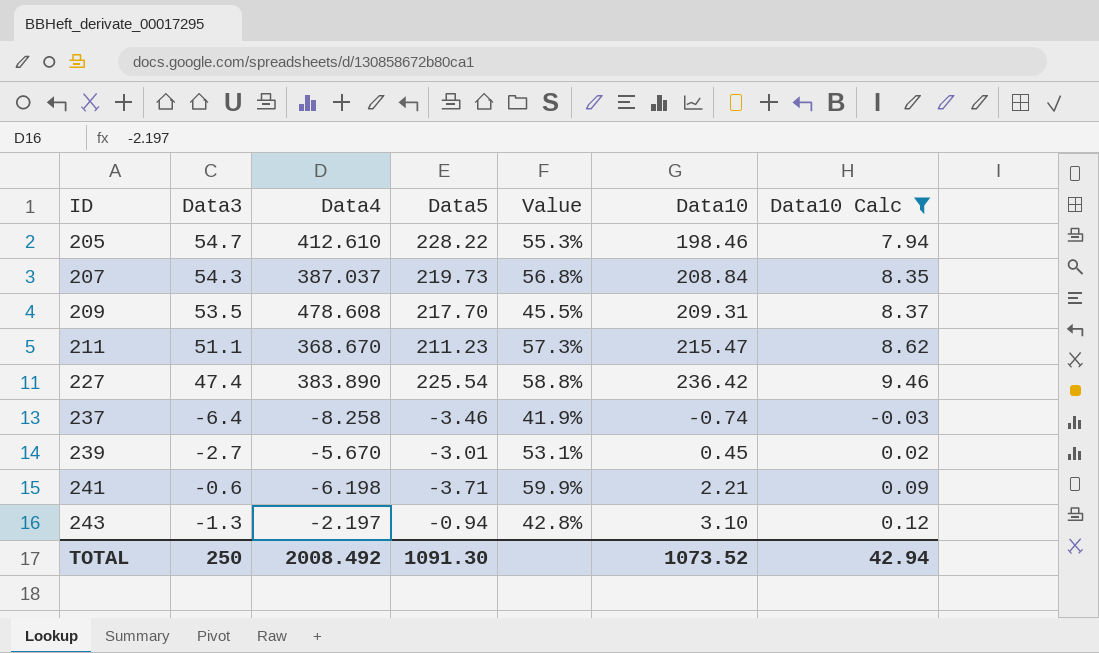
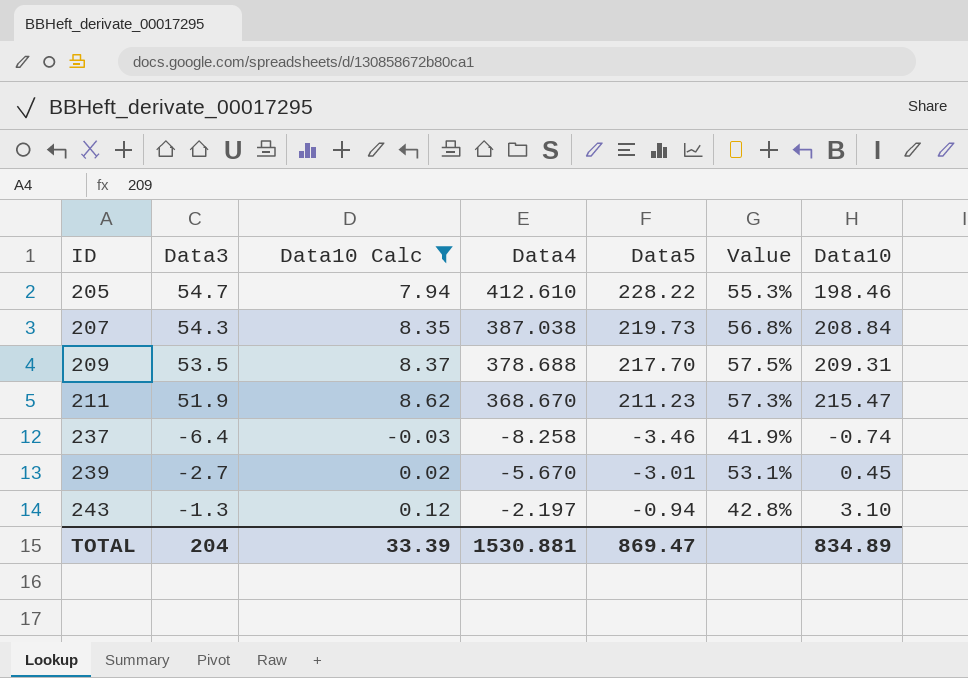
column Data10 Calc | position: 7 -> 3
row 227: 47.4 | 383.890 | 225.54 | 58.8% | 236.42 | 9.46 -> none
row 241: -0.6 | -6.198 | -3.71 | 59.9% | 2.21 | 0.09 -> none
207 | Data4: 387.037 -> 387.038
209 | Data4: 478.608 -> 378.688
209 | Value: 45.5% -> 57.5%
211 | Data3: 51.1 -> 51.9
TOTAL | Data3: 250 -> 204
TOTAL | Data10 Calc: 42.94 -> 33.39
TOTAL | Data4: 2008.492 -> 1530.881
TOTAL | Data5: 1091.30 -> 869.47
TOTAL | Data10: 1073.52 -> 834.89

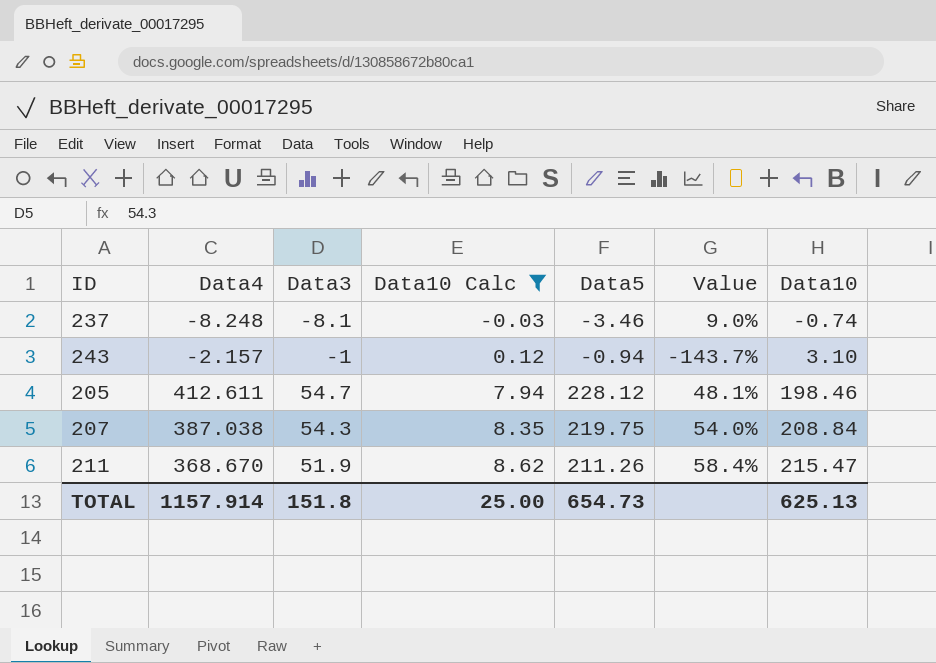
row order: ID ascending -> Data10 Calc ascending
column Data4 | position: 4 -> 2
column Value | formula: [Data5] / [Data4] -> [Data10] / [Data4]
row 209: 53.5 | 8.37 | 378.688 | 217.70 | 57.5% | 209.31 -> none
row 239: -2.7 | 0.02 | -5.670 | -3.01 | 53.1% | 0.45 -> none
237 | Data4: -8.258 -> -8.248
237 | Data3: -6.4 -> -8.1
243 | Data4: -2.197 -> -2.157
243 | Data3: -1.3 -> -1
205 | Data4: 412.610 -> 412.611
205 | Data5: 228.22 -> 228.12
207 | Data5: 219.73 -> 219.75
211 | Data5: 211.23 -> 211.26
TOTAL | Data4: 1530.881 -> 1157.914
TOTAL | Data3: 204 -> 151.8
TOTAL | Data10 Calc: 33.39 -> 25.00
TOTAL | Data5: 869.47 -> 654.73
TOTAL | Data10: 834.89 -> 625.13

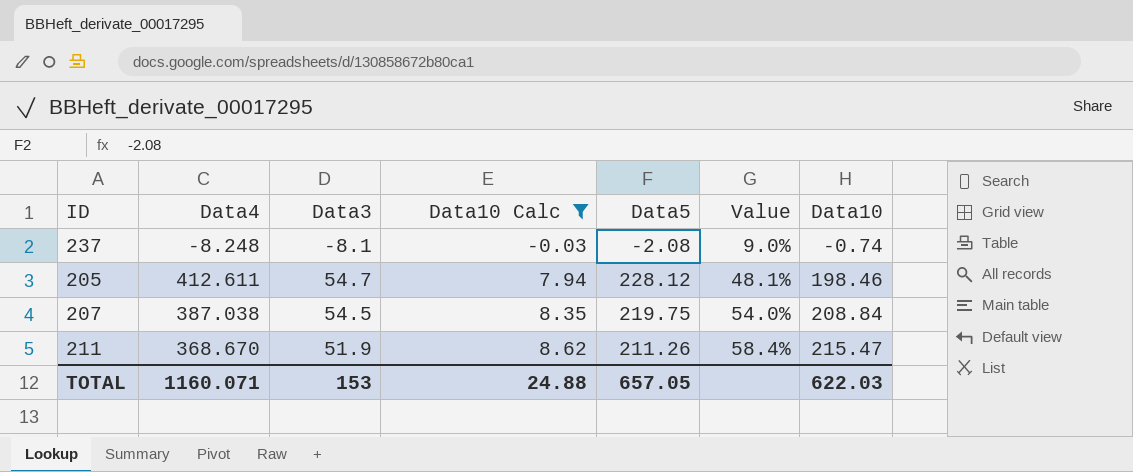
row 243: -2.157 | -1 | 0.12 | -0.94 | -143.7% | 3.10 -> none
237 | Data5: -3.46 -> -2.08
207 | Data3: 54.3 -> 54.5
TOTAL | Data4: 1157.914 -> 1160.071
TOTAL | Data3: 151.8 -> 153
TOTAL | Data10 Calc: 25.00 -> 24.88
TOTAL | Data5: 654.73 -> 657.05
TOTAL | Data10: 625.13 -> 622.03

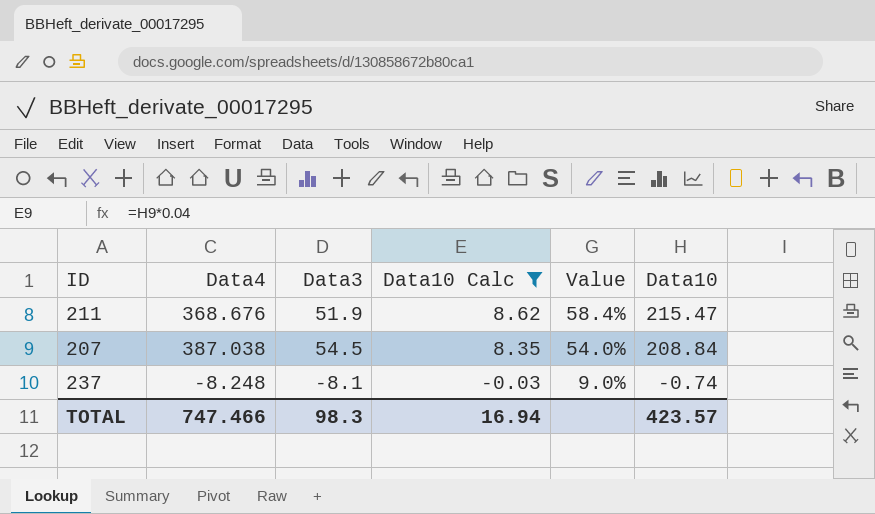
row order: Data10 Calc ascending -> Data10 Calc descending
column Data5 | position: 5 -> none
row 205: 412.611 | 54.7 | 7.94 | 228.12 | 48.1% | 198.46 -> none
211 | Data4: 368.670 -> 368.676
TOTAL | Data4: 1160.071 -> 747.466
TOTAL | Data3: 153 -> 98.3
TOTAL | Data10 Calc: 24.88 -> 16.94
TOTAL | Data10: 622.03 -> 423.57

